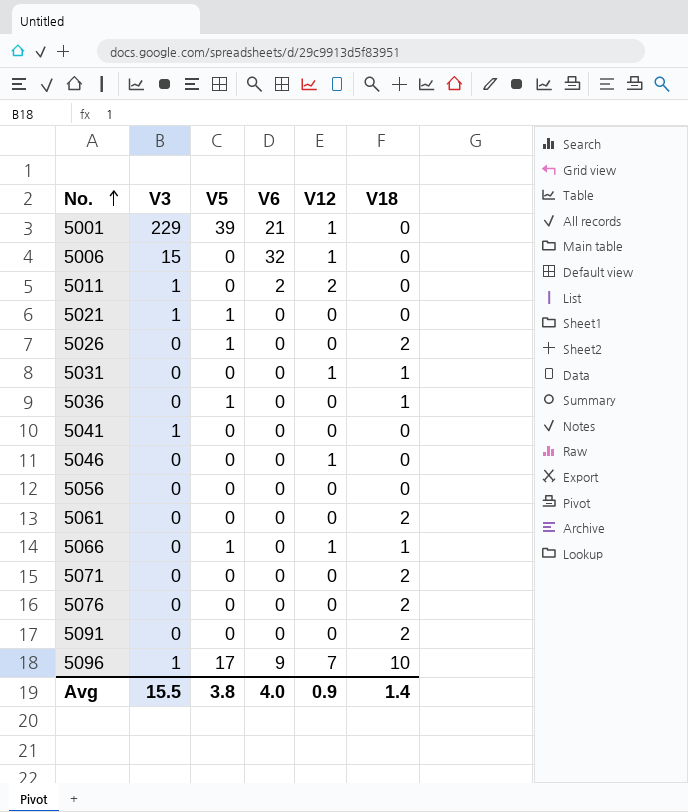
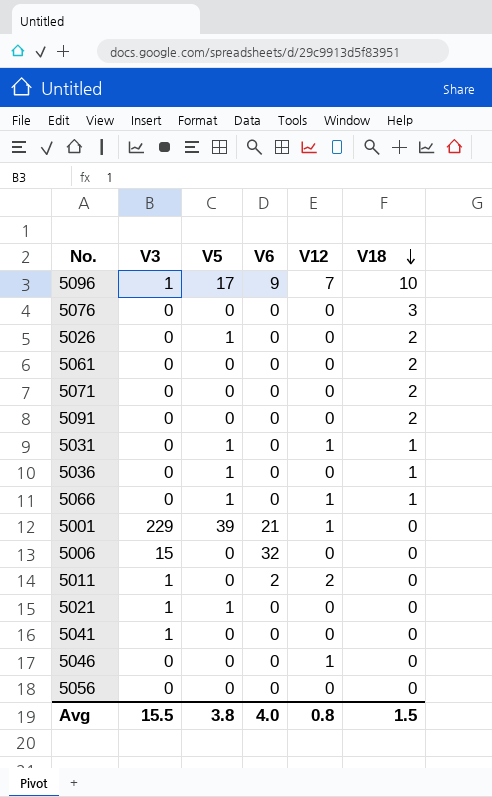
row order: No. ascending -> V18 descending
5076 | V18: 2 -> 3
5031 | V5: 0 -> 1
5006 | V12: 1 -> 0
Avg | V12: 0.9 -> 0.8
Avg | V18: 1.4 -> 1.5

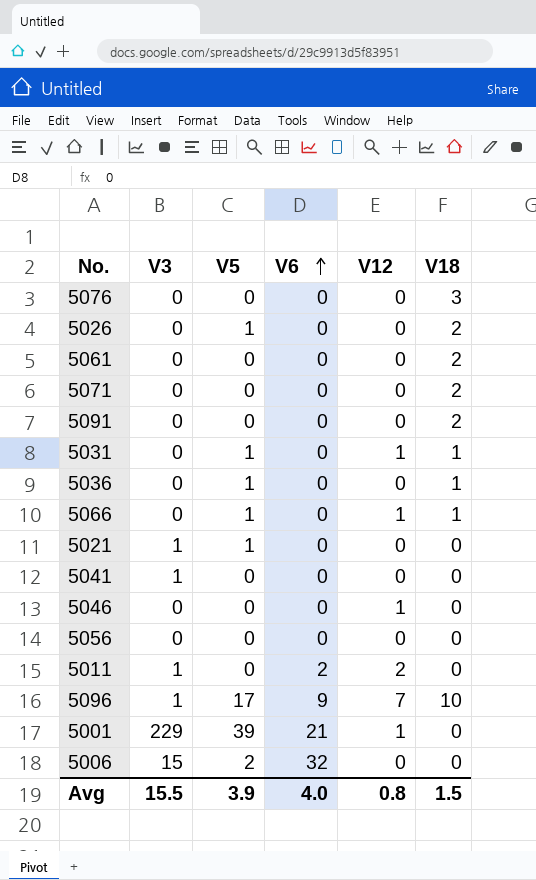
row order: V18 descending -> V6 ascending
5006 | V5: 0 -> 2
Avg | V5: 3.8 -> 3.9

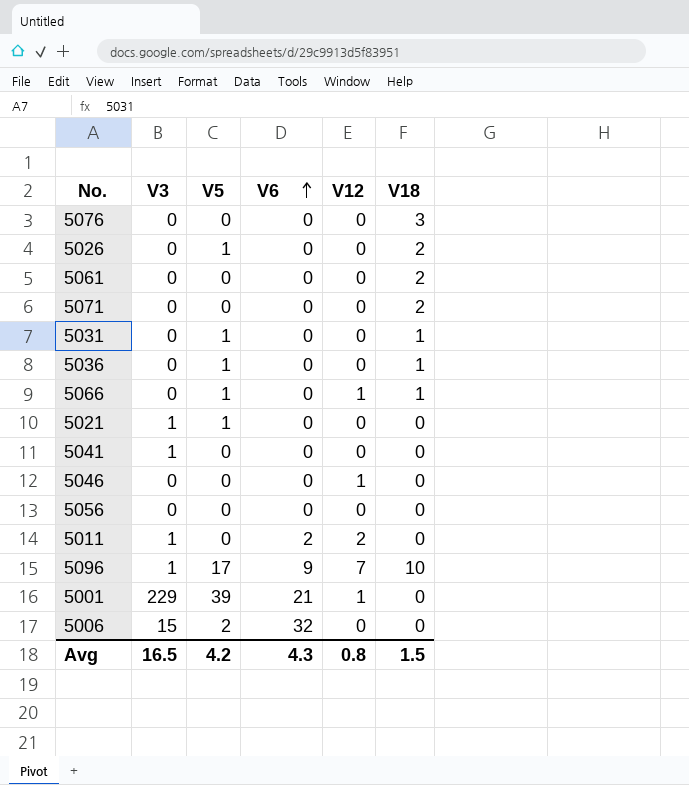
row 5091: 0 | 0 | 0 | 0 | 2 -> none
5031 | V12: 1 -> 0
Avg | V3: 15.5 -> 16.5
Avg | V5: 3.9 -> 4.2
Avg | V6: 4.0 -> 4.3

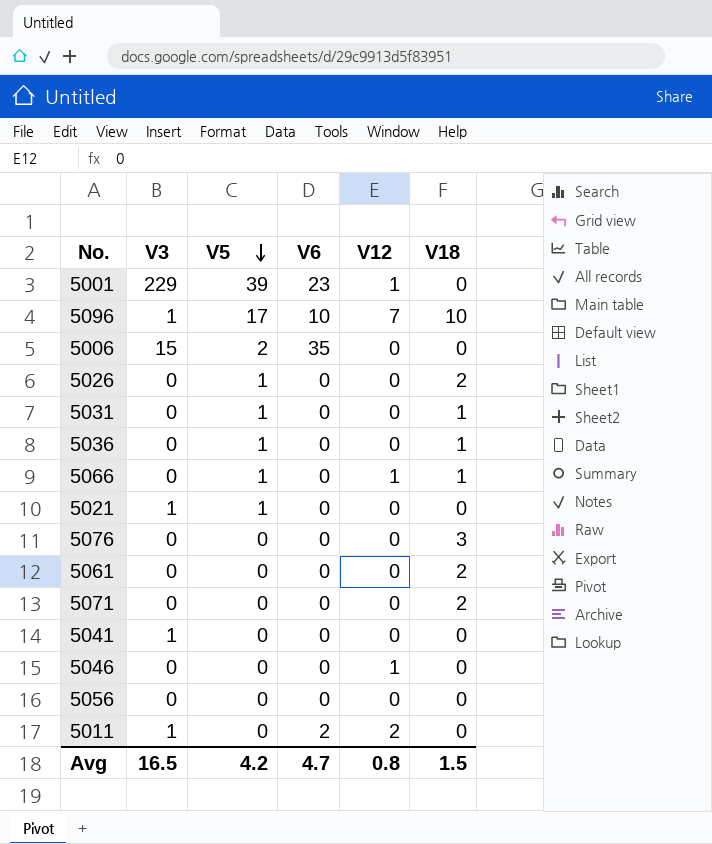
row order: V6 ascending -> V5 descending
5001 | V6: 21 -> 23
5096 | V6: 9 -> 10
5006 | V6: 32 -> 35
Avg | V6: 4.3 -> 4.7

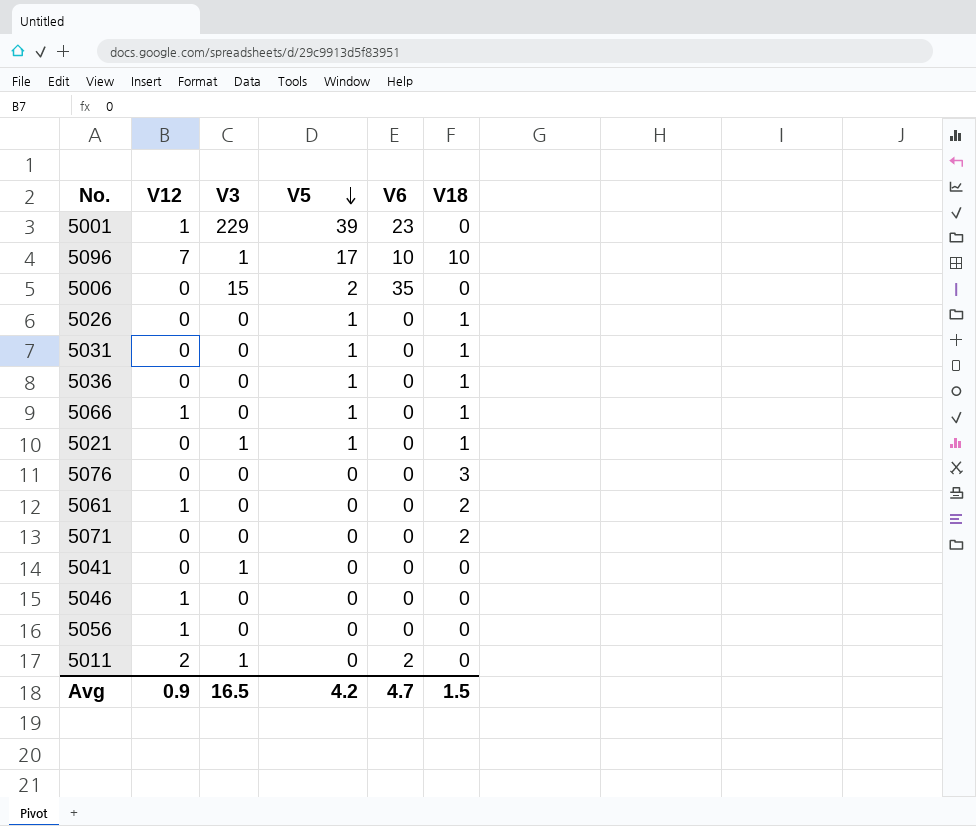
column V12 | position: 5 -> 2
5026 | V18: 2 -> 1
5021 | V18: 0 -> 1
5061 | V12: 0 -> 1
5056 | V12: 0 -> 1
Avg | V12: 0.8 -> 0.9

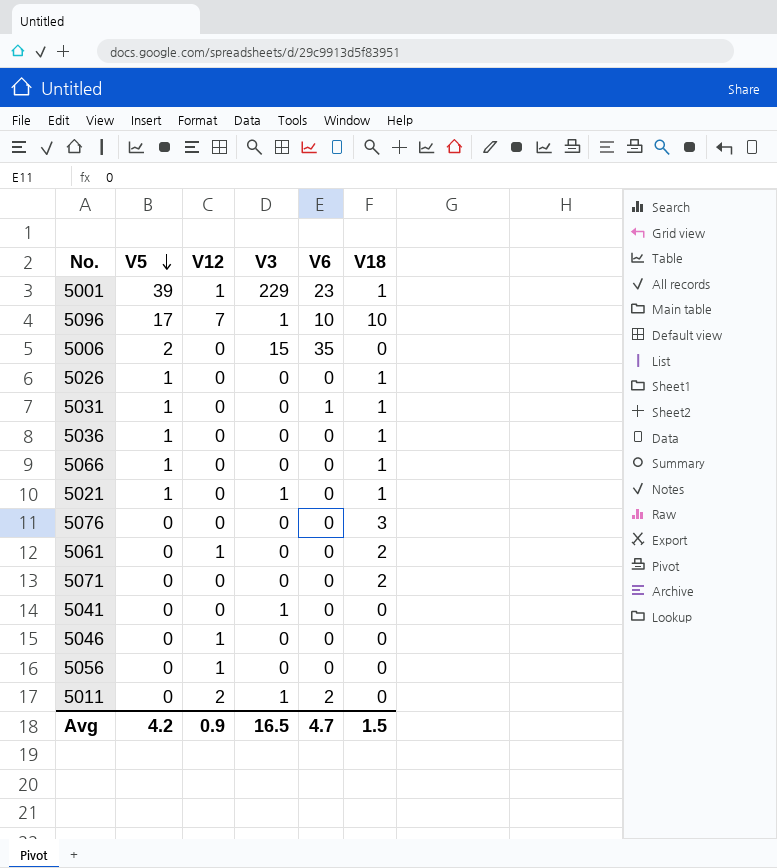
column V5 | position: 4 -> 2
5001 | V18: 0 -> 1
5031 | V6: 0 -> 1
5066 | V12: 1 -> 0

